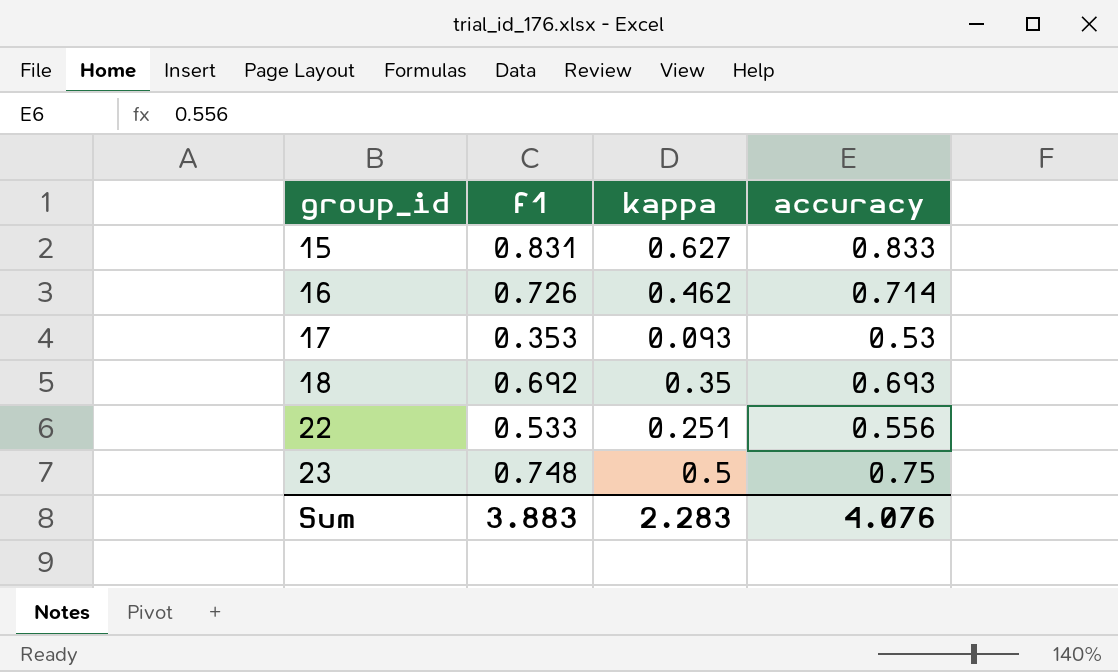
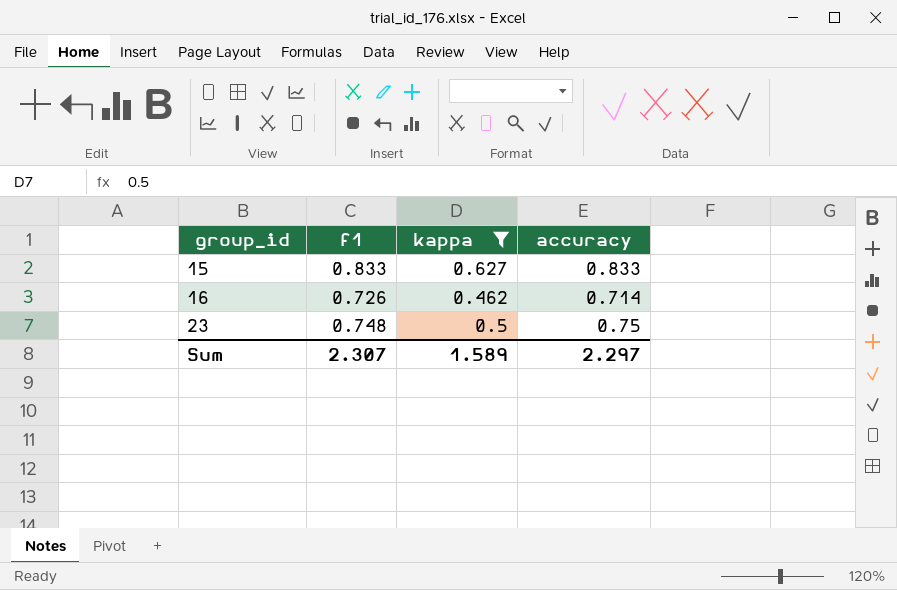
filter: none -> kappa >= 0.462
15 | f1: 0.831 -> 0.833
Sum | f1: 3.883 -> 2.307
Sum | kappa: 2.283 -> 1.589
Sum | accuracy: 4.076 -> 2.297

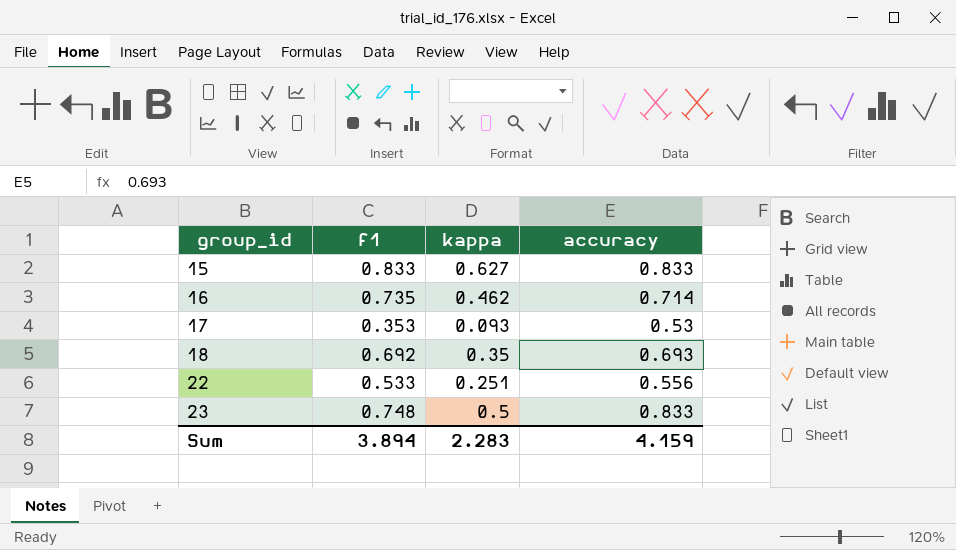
filter: kappa >= 0.462 -> none
16 | f1: 0.726 -> 0.735
23 | accuracy: 0.75 -> 0.833
Sum | f1: 2.307 -> 3.894
Sum | kappa: 1.589 -> 2.283
Sum | accuracy: 2.297 -> 4.159

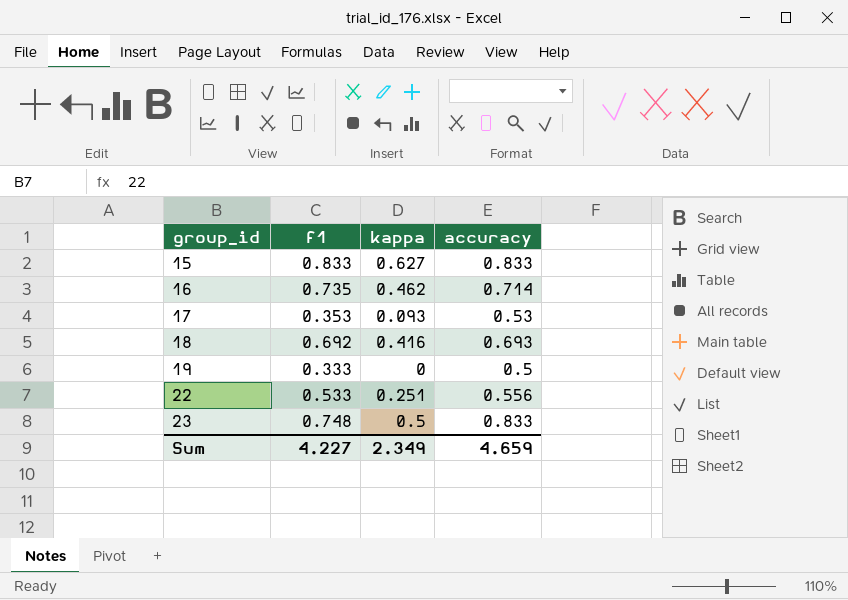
18 | kappa: 0.35 -> 0.416
row 19: none -> 0.333 | 0 | 0.5
Sum | f1: 3.894 -> 4.227
Sum | kappa: 2.283 -> 2.349
Sum | accuracy: 4.159 -> 4.659

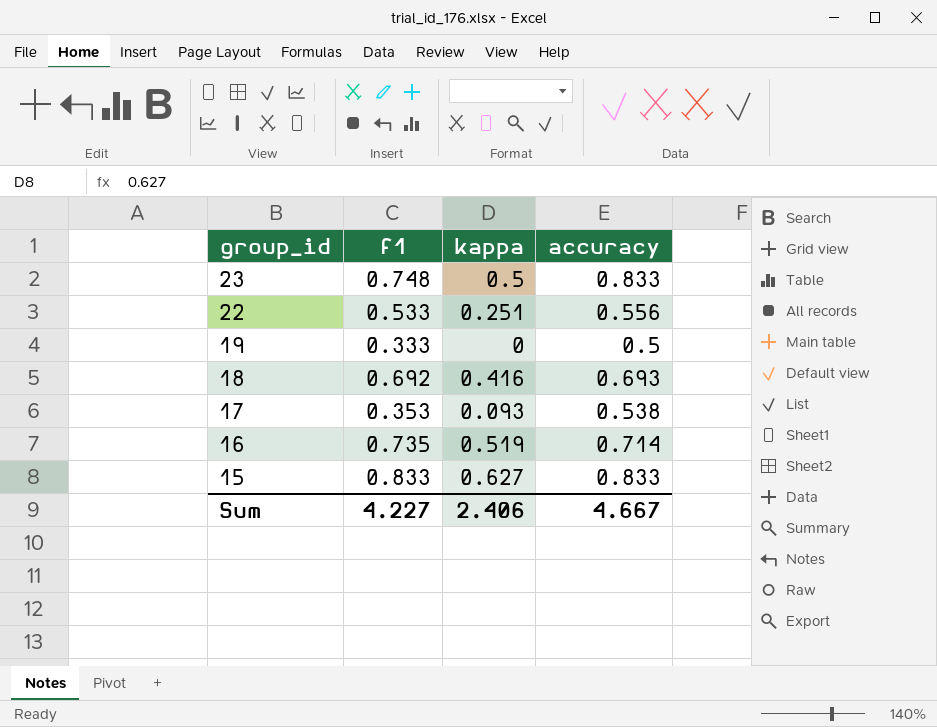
row order: group_id ascending -> group_id descending
17 | accuracy: 0.53 -> 0.538
16 | kappa: 0.462 -> 0.519
Sum | kappa: 2.349 -> 2.406
Sum | accuracy: 4.659 -> 4.667

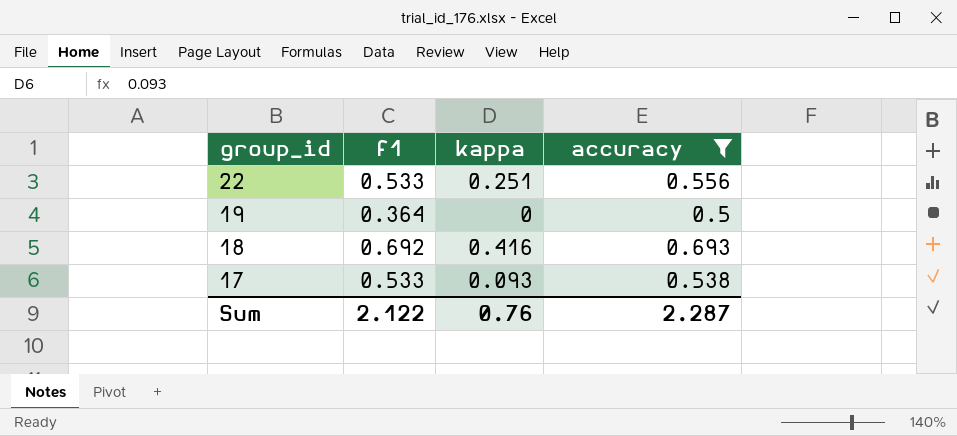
filter: none -> accuracy <= 0.693
19 | f1: 0.333 -> 0.364
17 | f1: 0.353 -> 0.533
Sum | f1: 4.227 -> 2.122
Sum | kappa: 2.406 -> 0.76
Sum | accuracy: 4.667 -> 2.287

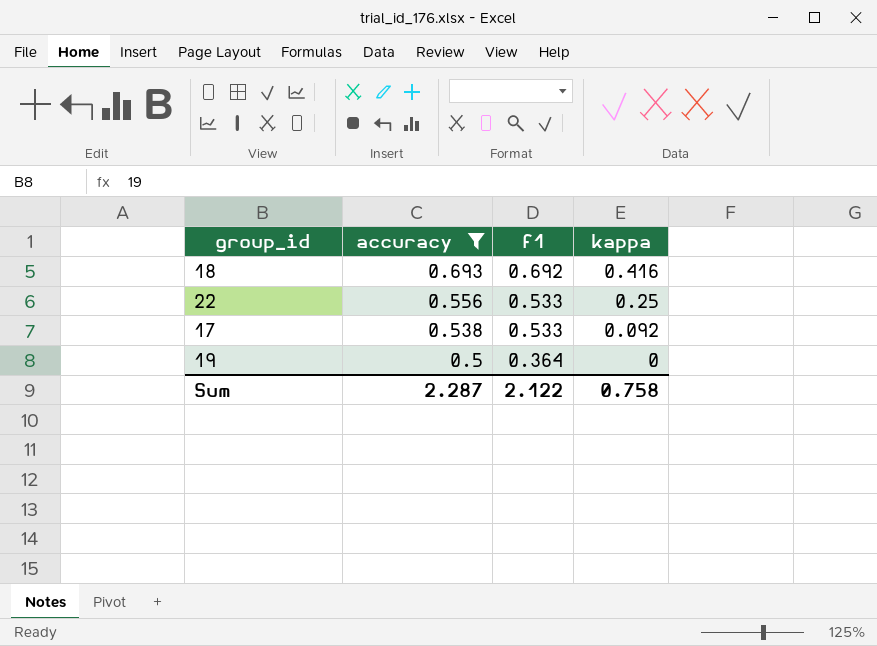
row order: group_id descending -> accuracy descending
column accuracy | position: 4 -> 2
22 | kappa: 0.251 -> 0.25
17 | kappa: 0.093 -> 0.092
Sum | kappa: 0.76 -> 0.758

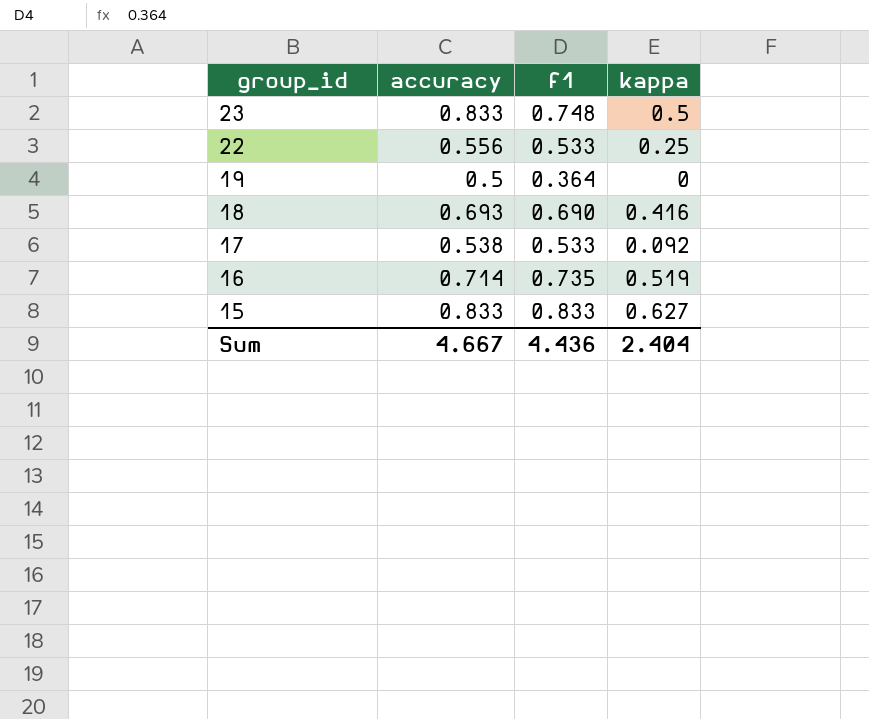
filter: accuracy <= 0.693 -> none
row order: accuracy descending -> group_id descending
18 | f1: 0.692 -> 0.690
Sum | accuracy: 2.287 -> 4.667
Sum | f1: 2.122 -> 4.436
Sum | kappa: 0.758 -> 2.404

